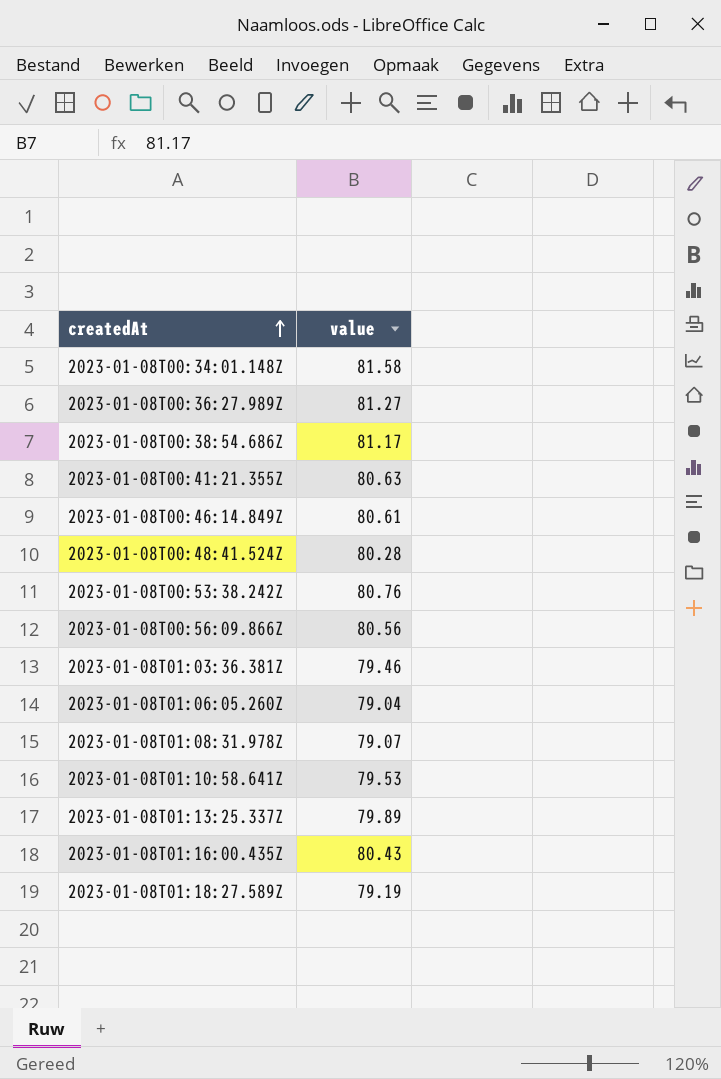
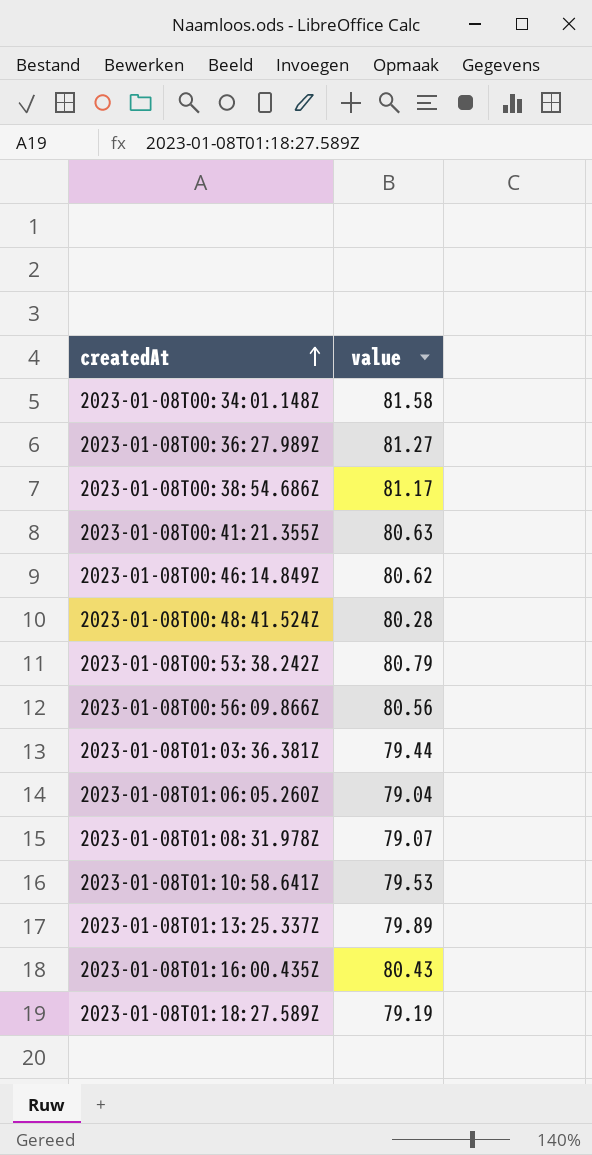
2023-01-08T00:46:14.849Z | value: 80.61 -> 80.62
2023-01-08T00:53:38.242Z | value: 80.76 -> 80.79
2023-01-08T01:03:36.381Z | value: 79.46 -> 79.44

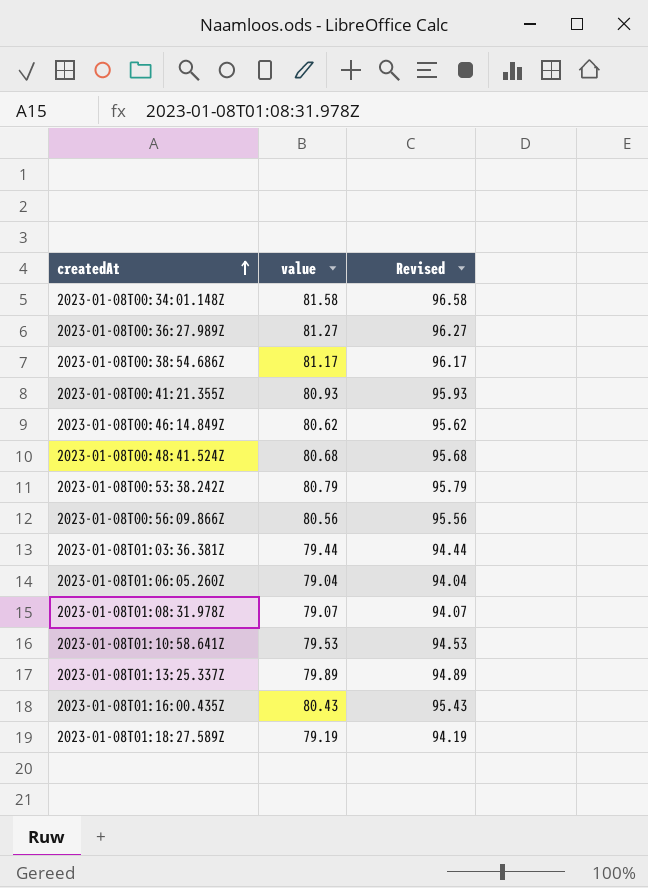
column Revised | formula: none -> [value] + 15
2023-01-08T00:41:21.355Z | value: 80.63 -> 80.93
2023-01-08T00:48:41.524Z | value: 80.28 -> 80.68

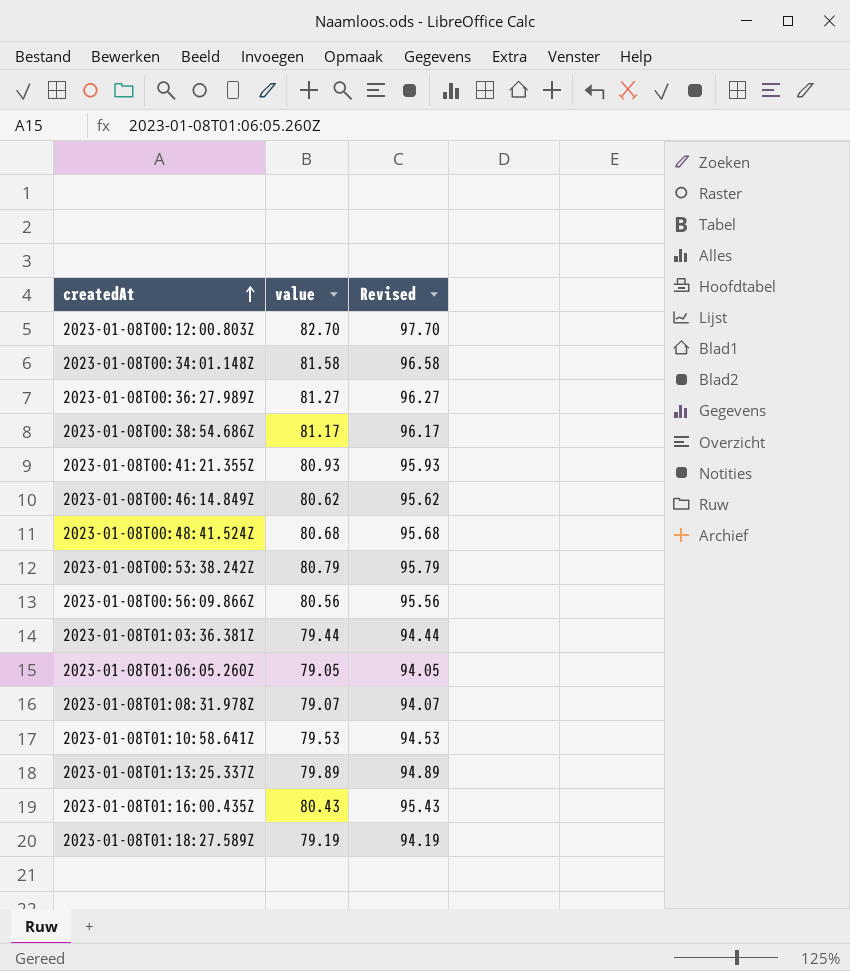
row 2023-01-08T00:12:00.803Z: none -> 82.70 | 97.70
2023-01-08T01:06:05.260Z | value: 79.04 -> 79.05
2023-01-08T01:06:05.260Z | Revised: 94.04 -> 94.05

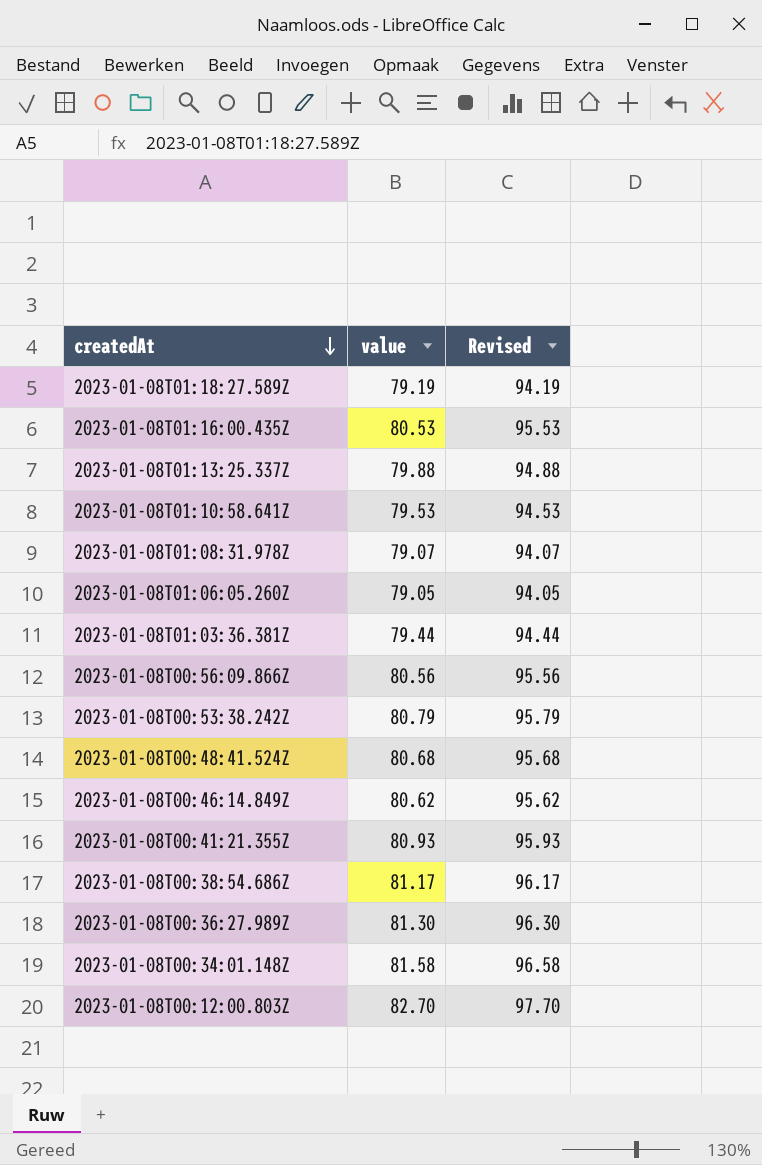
row order: createdAt ascending -> createdAt descending
2023-01-08T01:16:00.435Z | value: 80.43 -> 80.53
2023-01-08T01:16:00.435Z | Revised: 95.43 -> 95.53
2023-01-08T01:13:25.337Z | value: 79.89 -> 79.88
2023-01-08T01:13:25.337Z | Revised: 94.89 -> 94.88
2023-01-08T00:36:27.989Z | value: 81.27 -> 81.30
2023-01-08T00:36:27.989Z | Revised: 96.27 -> 96.30

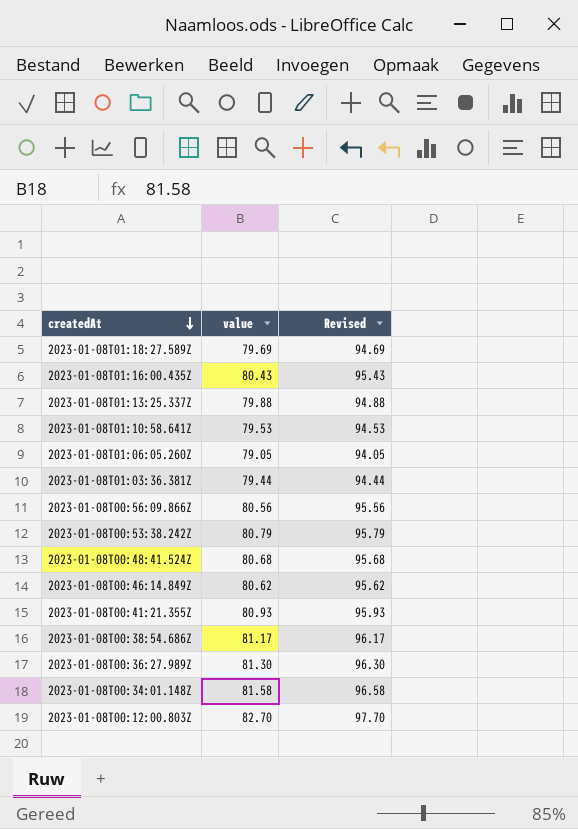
row 2023-01-08T01:08:31.978Z: 79.07 | 94.07 -> none
2023-01-08T01:18:27.589Z | value: 79.19 -> 79.69
2023-01-08T01:18:27.589Z | Revised: 94.19 -> 94.69
2023-01-08T01:16:00.435Z | value: 80.53 -> 80.43
2023-01-08T01:16:00.435Z | Revised: 95.53 -> 95.43

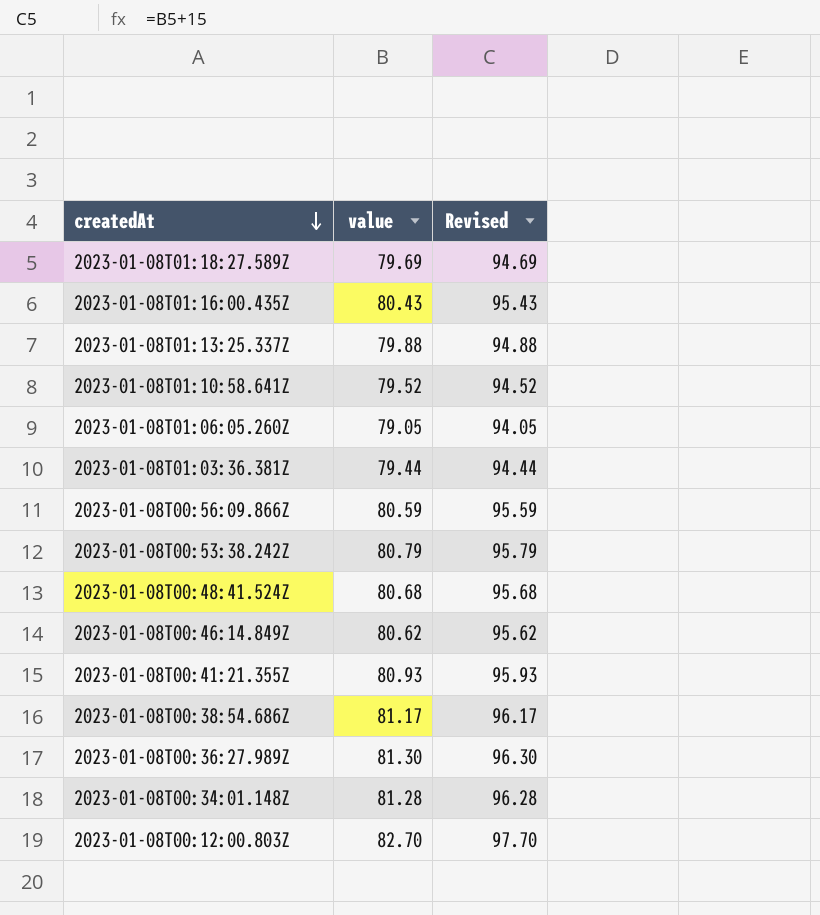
2023-01-08T01:10:58.641Z | value: 79.53 -> 79.52
2023-01-08T01:10:58.641Z | Revised: 94.53 -> 94.52
2023-01-08T00:56:09.866Z | value: 80.56 -> 80.59
2023-01-08T00:56:09.866Z | Revised: 95.56 -> 95.59
2023-01-08T00:34:01.148Z | value: 81.58 -> 81.28
2023-01-08T00:34:01.148Z | Revised: 96.58 -> 96.28

